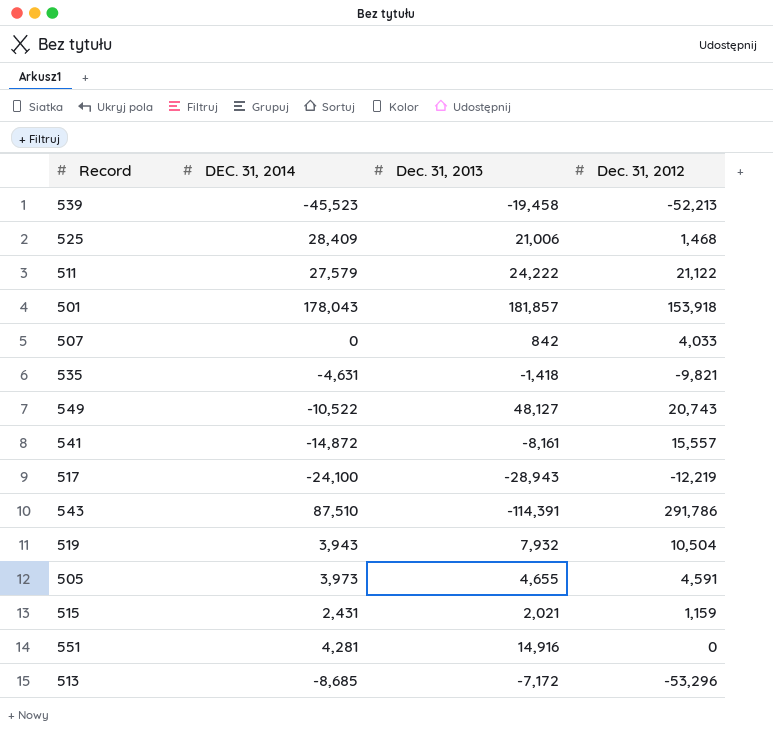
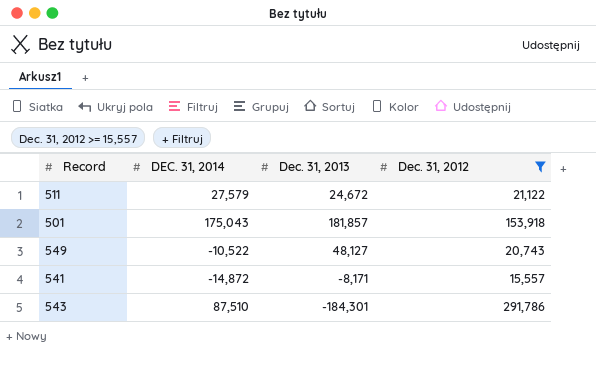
filter: none -> Dec. 31, 2012 >= 15,557
511 | Dec. 31, 2013: 24,222 -> 24,672
501 | DEC. 31, 2014: 178,043 -> 175,043
541 | Dec. 31, 2013: -8,161 -> -8,171
543 | Dec. 31, 2013: -114,391 -> -184,301

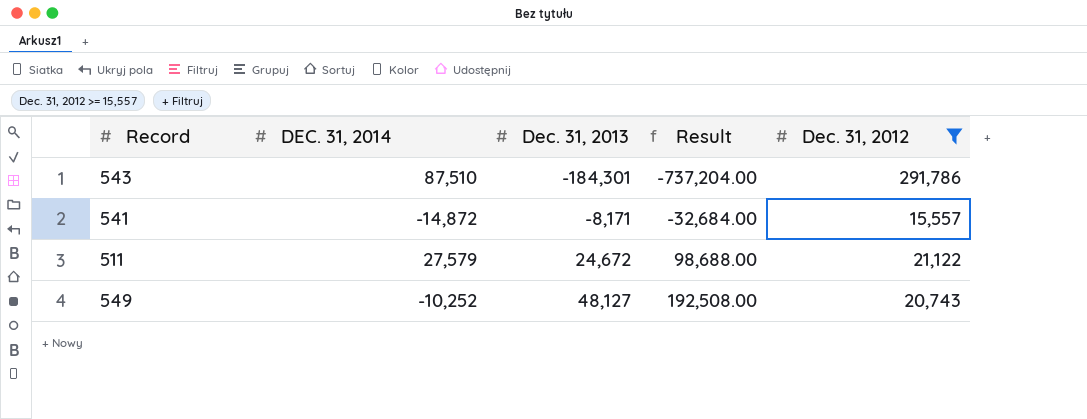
row order: none -> Dec. 31, 2013 ascending
column Result | formula: none -> [Dec. 31, 2013] * 4
row 501: 175,043 | 181,857 | 153,918 -> none
549 | DEC. 31, 2014: -10,522 -> -10,252

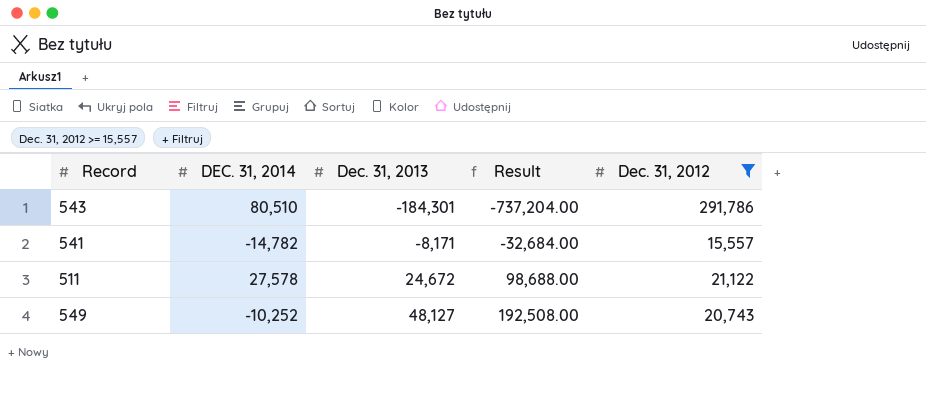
543 | DEC. 31, 2014: 87,510 -> 80,510
541 | DEC. 31, 2014: -14,872 -> -14,782
511 | DEC. 31, 2014: 27,579 -> 27,578

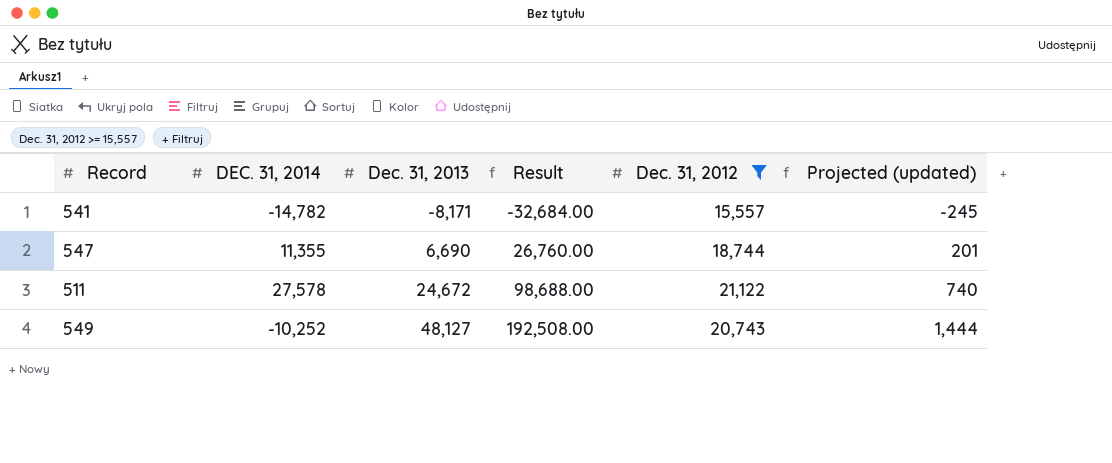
column Projected (updated) | formula: none -> [Dec. 31, 2013] * 0.03
row 543: 80,510 | -184,301 | -737,204.00 | 291,786 -> none
row 547: none -> 11,355 | 6,690 | 26,760.00 | 18,744 | 201

